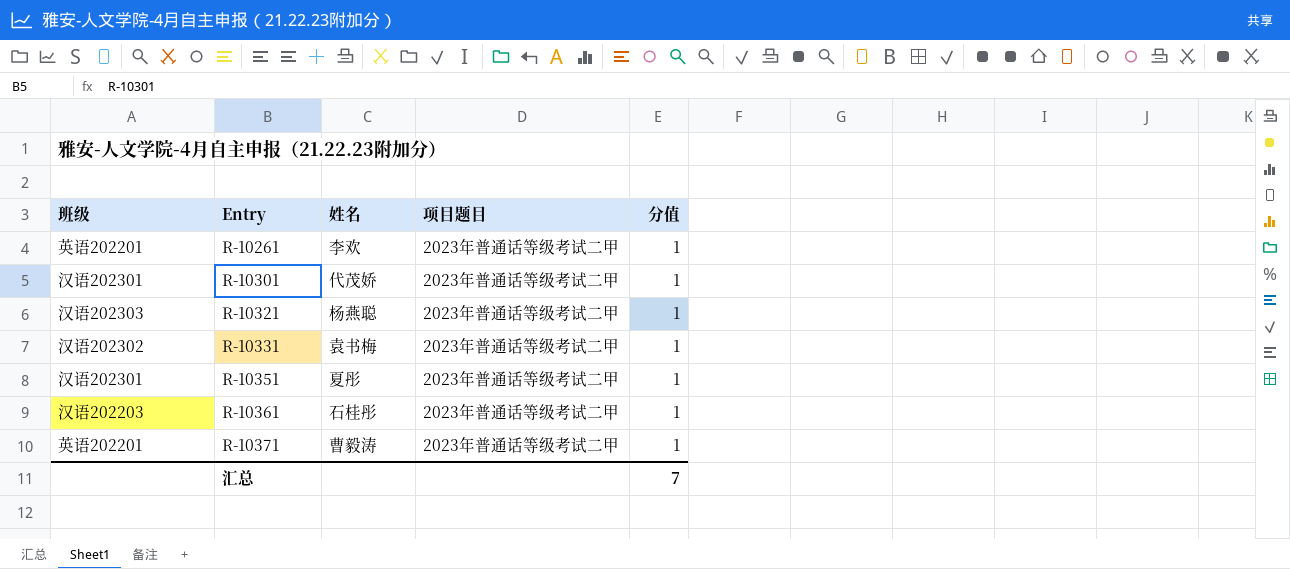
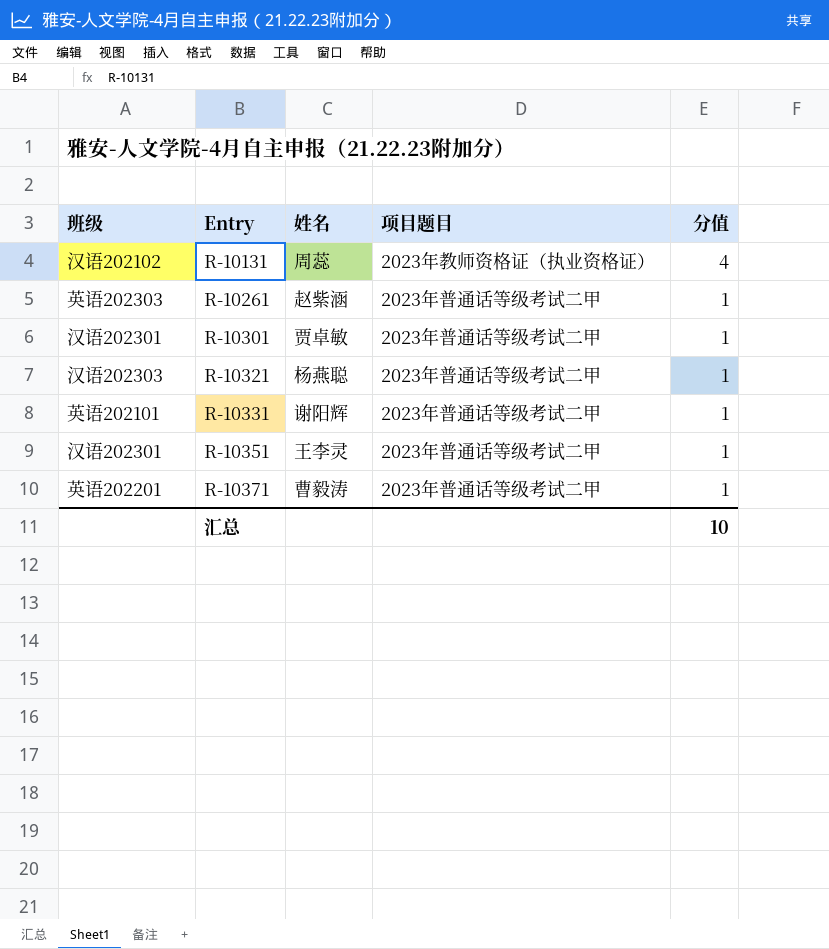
row R-10361: 汉语202203 | 石桂彤 | 2023年普通话等级考试二甲 | 1 -> none
row R-10131: none -> 汉语202102 | 周蕊 | 2023年教师资格证（执业资格证） | 4
R-10261 | 班级: 英语202201 -> 英语202303
R-10261 | 姓名: 李欢 -> 赵紫涵
R-10301 | 姓名: 代茂娇 -> 贾卓敏
R-10331 | 班级: 汉语202302 -> 英语202101
R-10331 | 姓名: 袁书梅 -> 谢阳辉
R-10351 | 姓名: 夏彤 -> 王李灵
汇总 | 分值: 7 -> 10

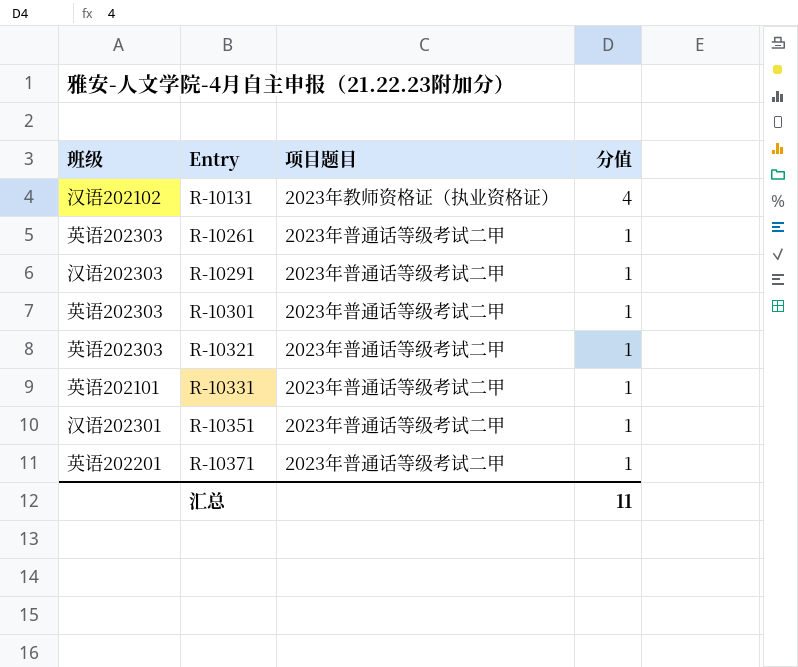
column 姓名 | position: 3 -> none
row R-10291: none -> 汉语202303 | 2023年普通话等级考试二甲 | 1
R-10301 | 班级: 汉语202301 -> 英语202303
R-10321 | 班级: 汉语202303 -> 英语202303
汇总 | 分值: 10 -> 11

